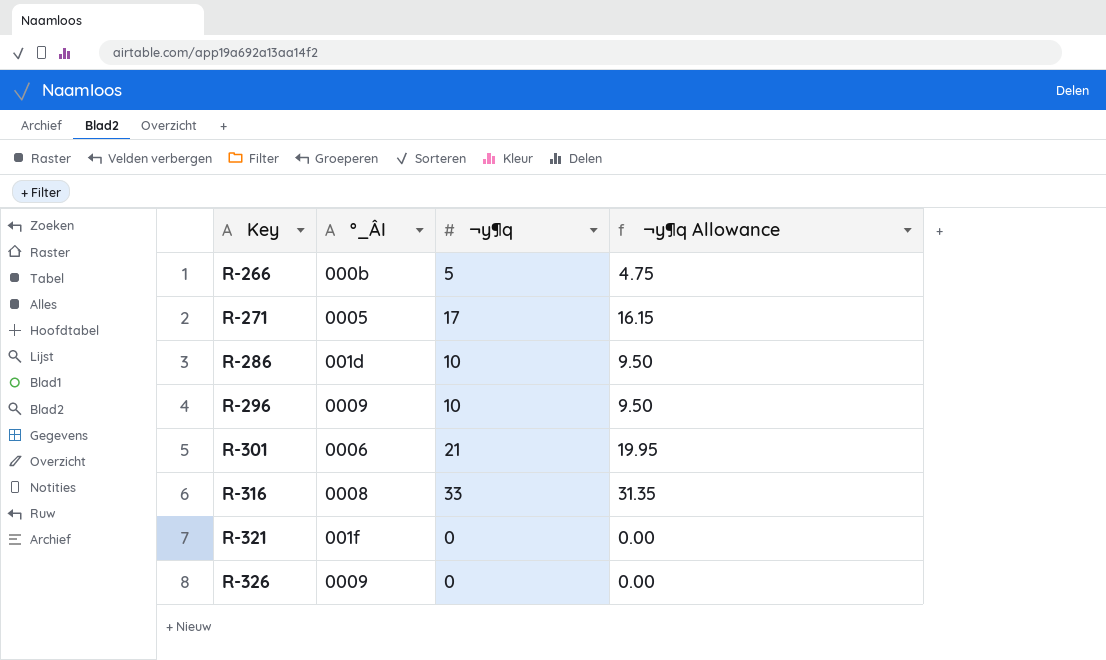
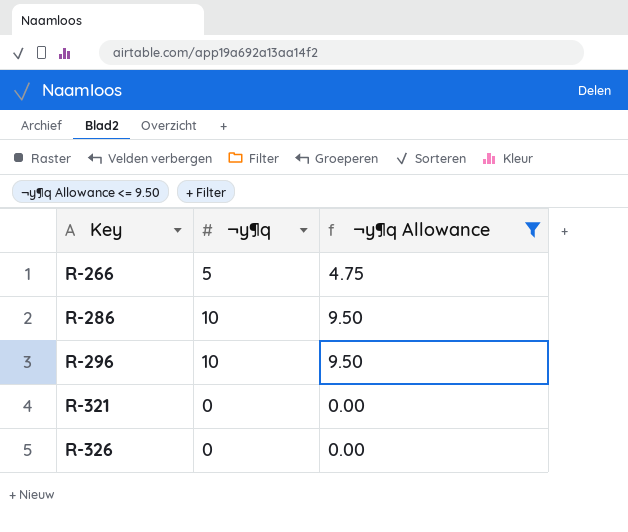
filter: none -> ¬y¶q Allowance <= 9.50
column °_ÂI | position: 2 -> none

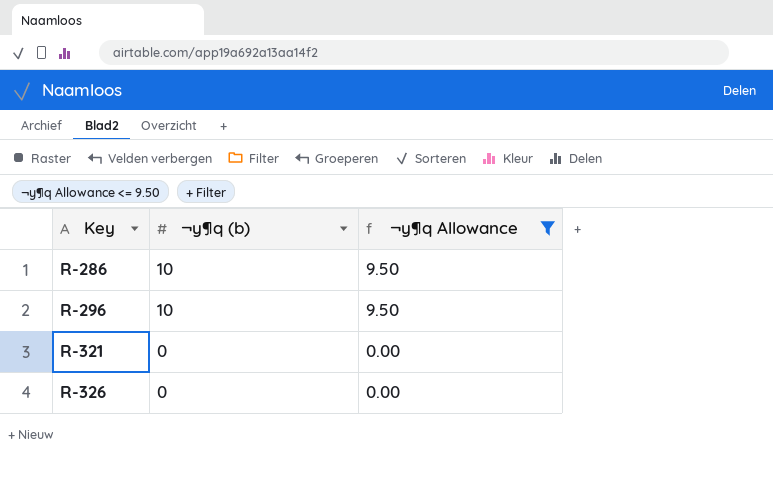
column name: ¬y¶q -> ¬y¶q (b)
row R-266: 5 | 4.75 -> none

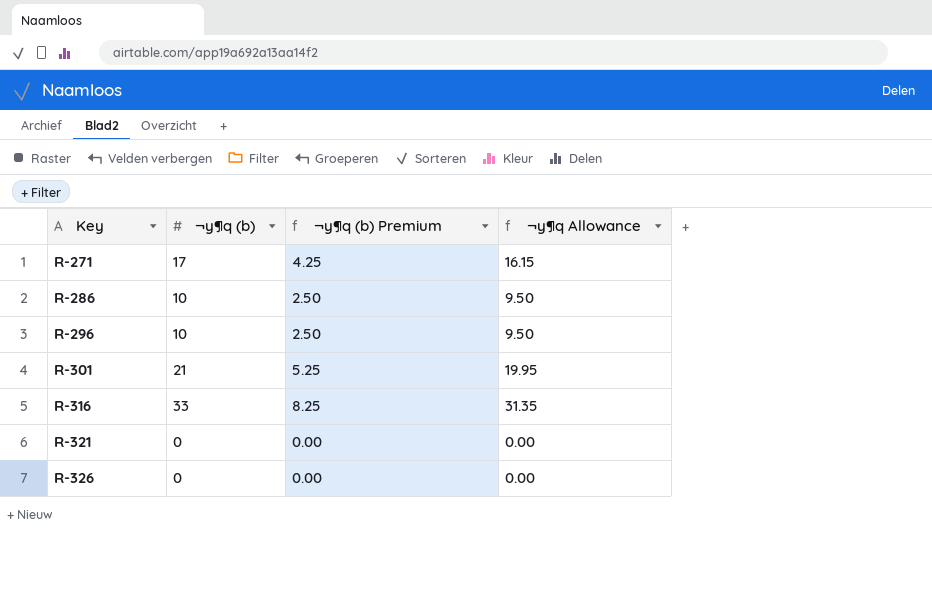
filter: ¬y¶q Allowance <= 9.50 -> none
column ¬y¶q (b) Premium | formula: none -> [¬y¶q (b)] * 0.25

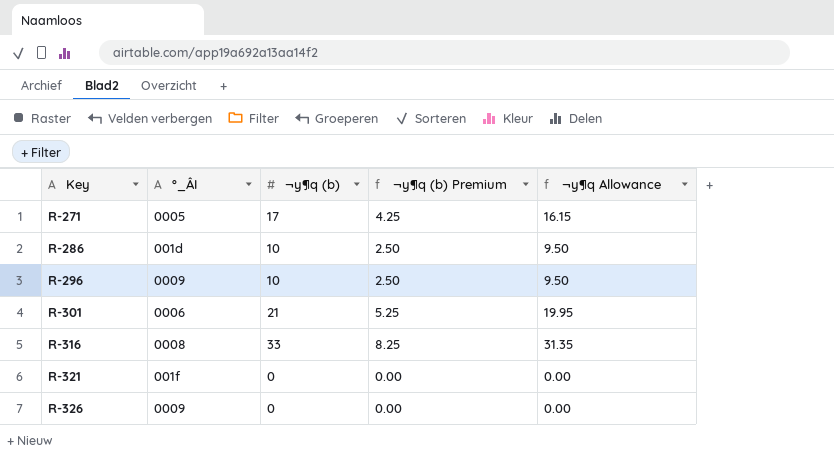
column °_ÂI | position: none -> 2

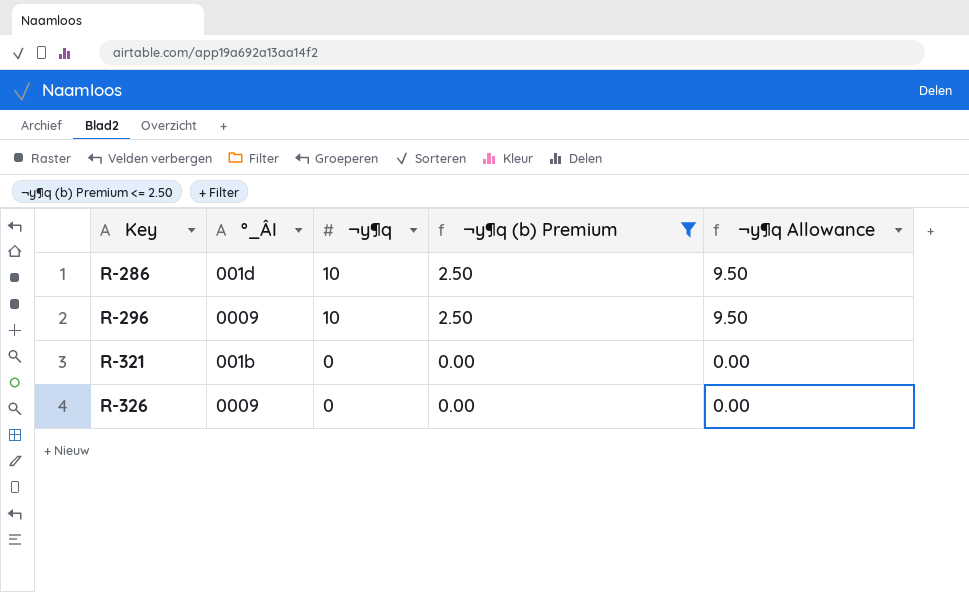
filter: none -> ¬y¶q (b) Premium <= 2.50
column name: ¬y¶q (b) -> ¬y¶q
R-321 | °_ÂI: 001f -> 001b

